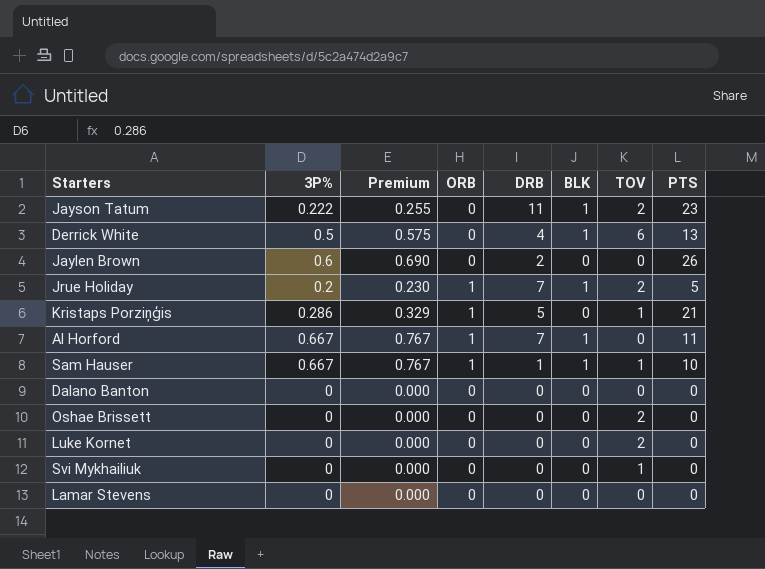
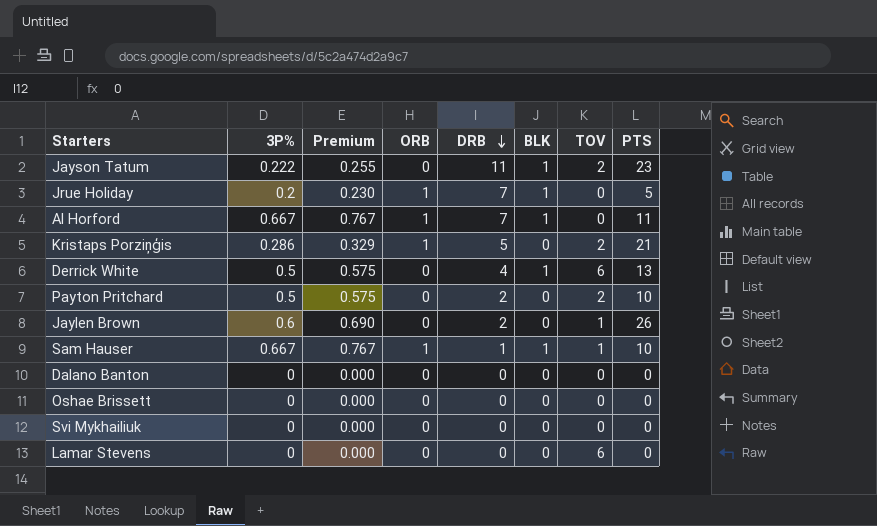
row order: none -> DRB descending
row Luke Kornet: 0 | 0.000 | 0 | 0 | 0 | 2 | 0 -> none
Jrue Holiday | TOV: 2 -> 0
Kristaps Porziņģis | TOV: 1 -> 2
row Payton Pritchard: none -> 0.5 | 0.575 | 0 | 2 | 0 | 2 | 10
Jaylen Brown | TOV: 0 -> 1
Oshae Brissett | TOV: 2 -> 0
Svi Mykhailiuk | TOV: 1 -> 0
Lamar Stevens | TOV: 0 -> 6

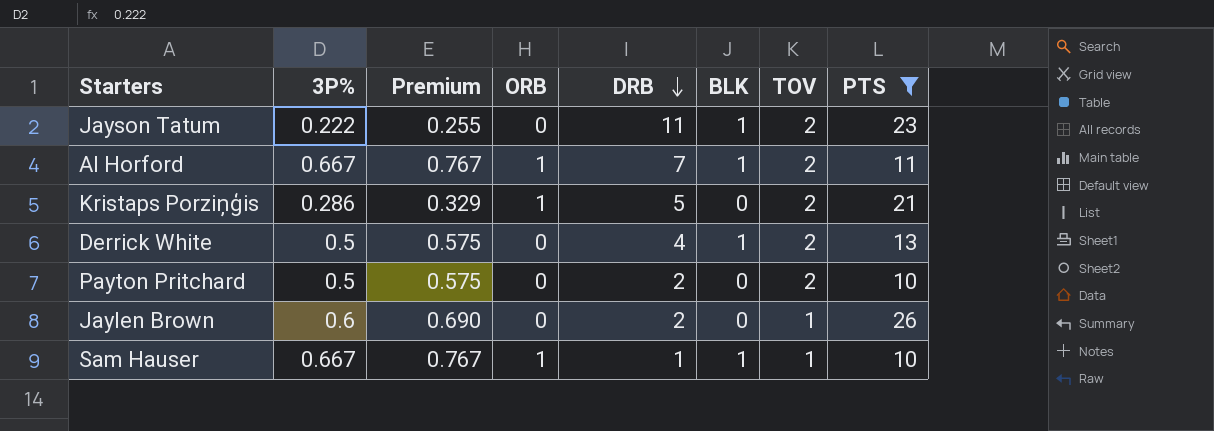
filter: none -> PTS >= 10
Al Horford | TOV: 0 -> 2
Derrick White | TOV: 6 -> 2

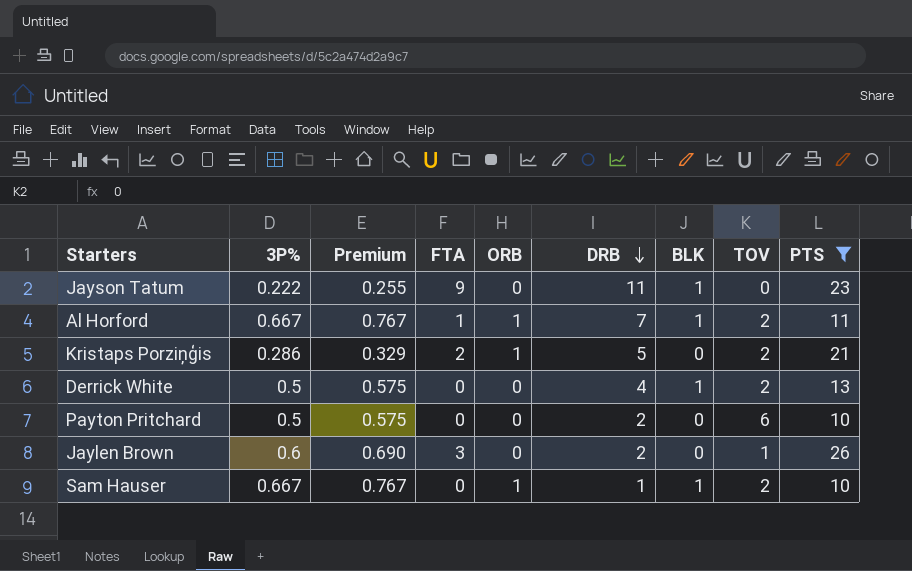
column FTA | position: none -> 4
Jayson Tatum | TOV: 2 -> 0
Payton Pritchard | TOV: 2 -> 6
Sam Hauser | TOV: 1 -> 2

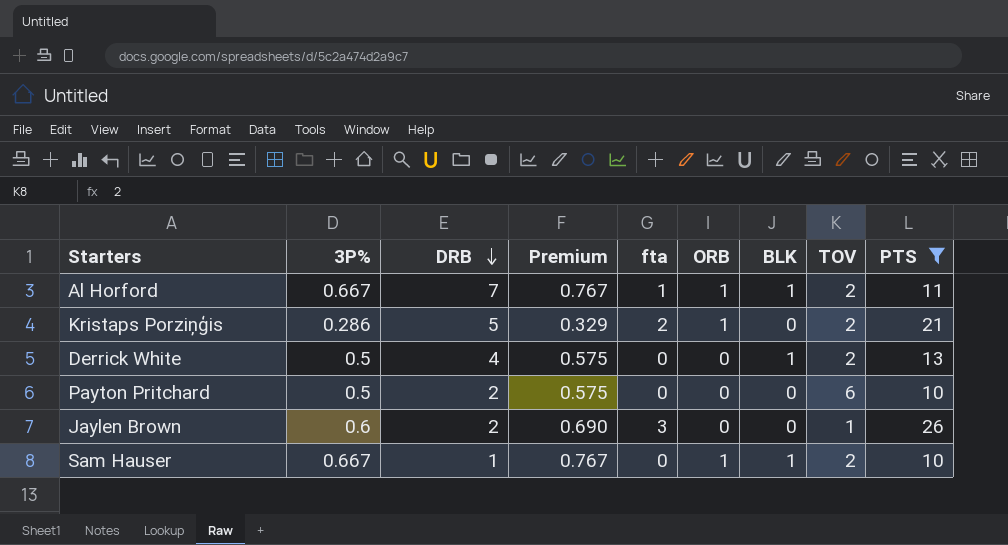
column DRB | position: 6 -> 3
column name: FTA -> fta
row Jayson Tatum: 0.222 | 0.255 | 9 | 0 | 11 | 1 | 0 | 23 -> none

